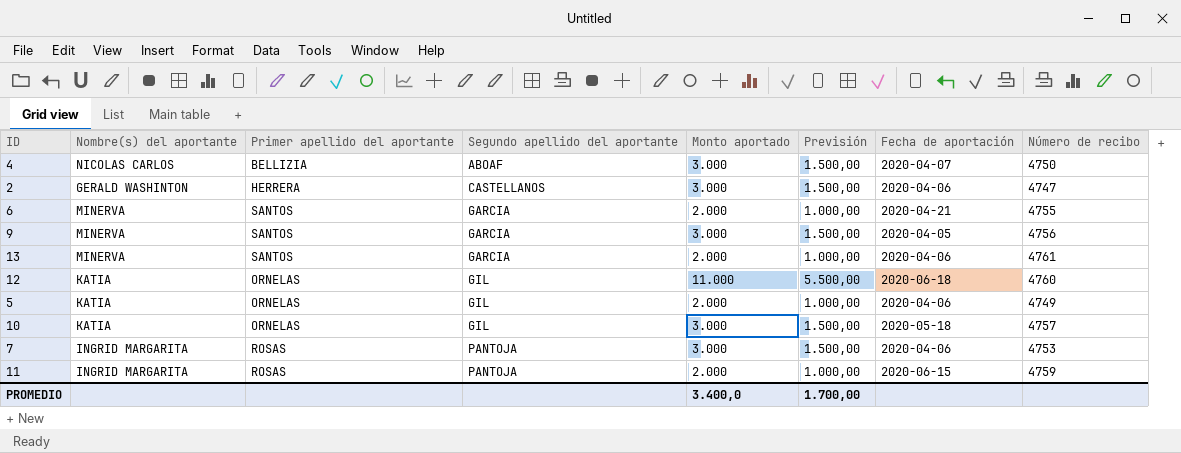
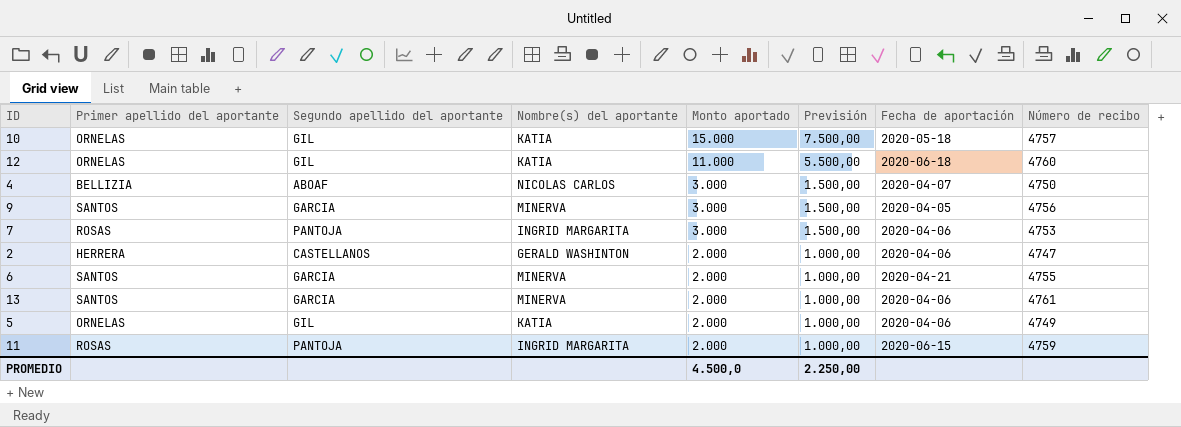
row order: Segundo apellido del aportante ascending -> Monto aportado descending
column Nombre(s) del aportante | position: 2 -> 4
10 | Monto aportado: 3.000 -> 15.000
10 | Previsión: 1.500,00 -> 7.500,00
2 | Monto aportado: 3.000 -> 2.000
2 | Previsión: 1.500,00 -> 1.000,00
PROMEDIO | Monto aportado: 3.400,0 -> 4.500,0
PROMEDIO | Previsión: 1.700,00 -> 2.250,00

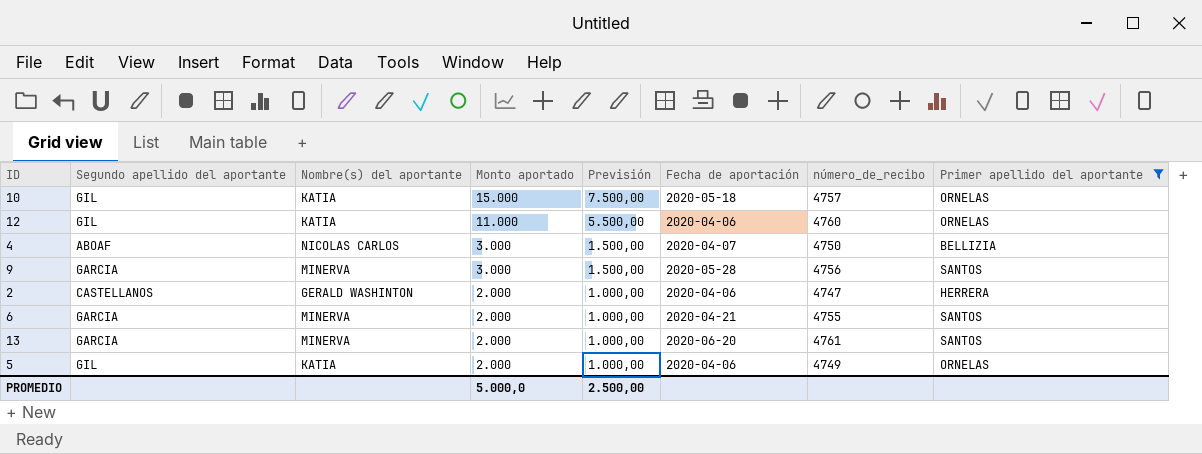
filter: none -> Primer apellido del aportante != ROSAS
column name: Número de recibo -> número_de_recibo
column Primer apellido del aportante | position: 2 -> 8
12 | Fecha de aportación: 2020-06-18 -> 2020-04-06
9 | Fecha de aportación: 2020-04-05 -> 2020-05-28
13 | Fecha de aportación: 2020-04-06 -> 2020-06-20
PROMEDIO | Monto aportado: 4.500,0 -> 5.000,0
PROMEDIO | Previsión: 2.250,00 -> 2.500,00

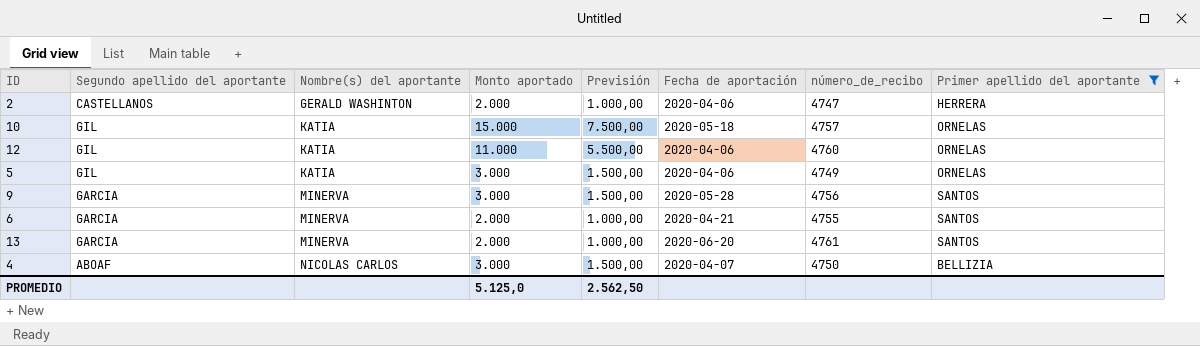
row order: Monto aportado descending -> Nombre(s) del aportante ascending
5 | Monto aportado: 2.000 -> 3.000
5 | Previsión: 1.000,00 -> 1.500,00
PROMEDIO | Monto aportado: 5.000,0 -> 5.125,0
PROMEDIO | Previsión: 2.500,00 -> 2.562,50

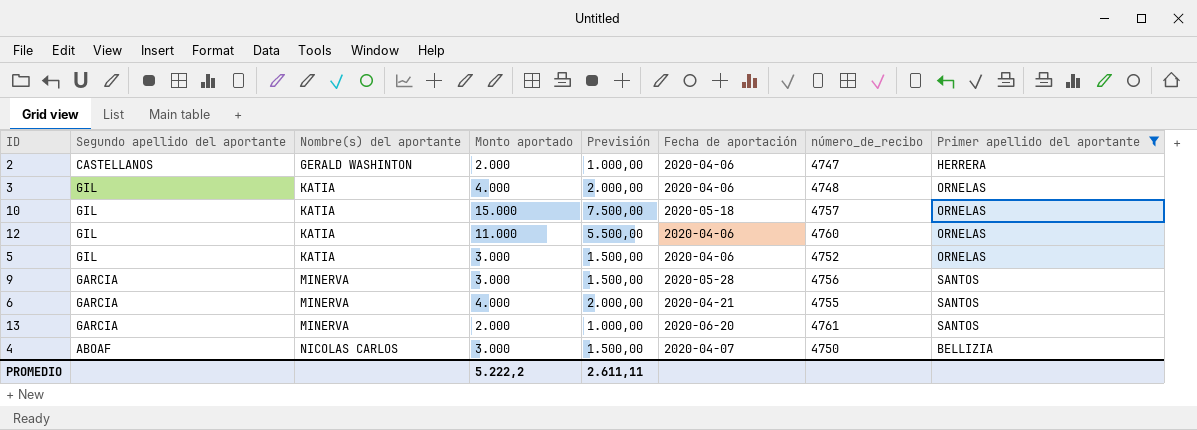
row 3: none -> GIL | KATIA | 4.000 | 2.000,00 | 2020-04-06 | 4748 | ORNELAS
5 | número_de_recibo: 4749 -> 4752
6 | Monto aportado: 2.000 -> 4.000
6 | Previsión: 1.000,00 -> 2.000,00
PROMEDIO | Monto aportado: 5.125,0 -> 5.222,2
PROMEDIO | Previsión: 2.562,50 -> 2.611,11

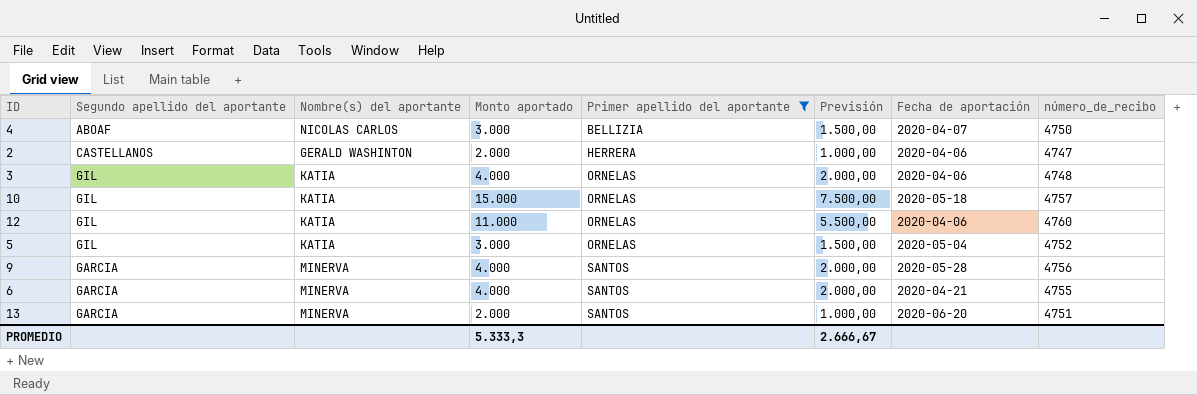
row order: Nombre(s) del aportante ascending -> Primer apellido del aportante ascending
column Primer apellido del aportante | position: 8 -> 5
5 | Fecha de aportación: 2020-04-06 -> 2020-05-04
9 | Monto aportado: 3.000 -> 4.000
9 | Previsión: 1.500,00 -> 2.000,00
13 | número_de_recibo: 4761 -> 4751
PROMEDIO | Monto aportado: 5.222,2 -> 5.333,3
PROMEDIO | Previsión: 2.611,11 -> 2.666,67

